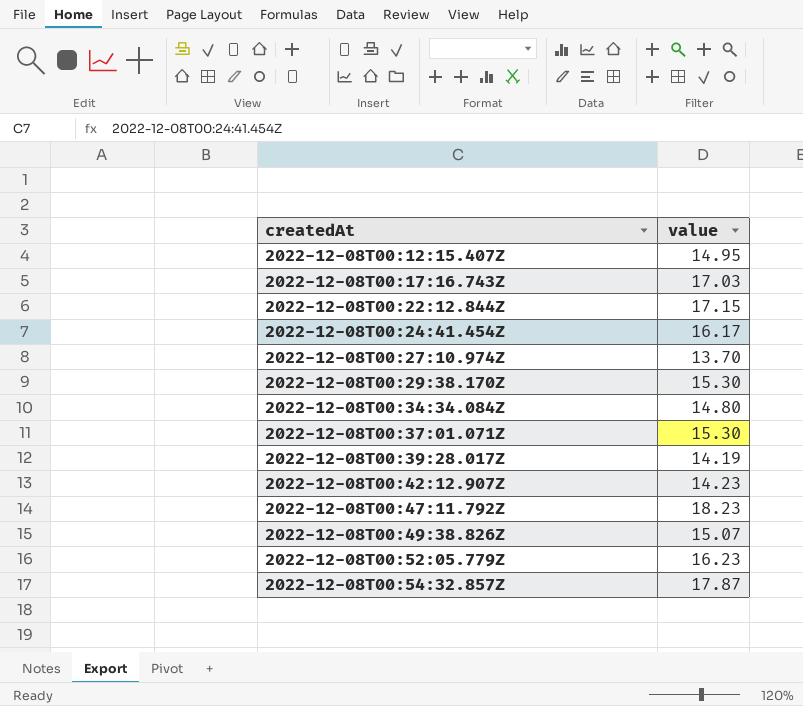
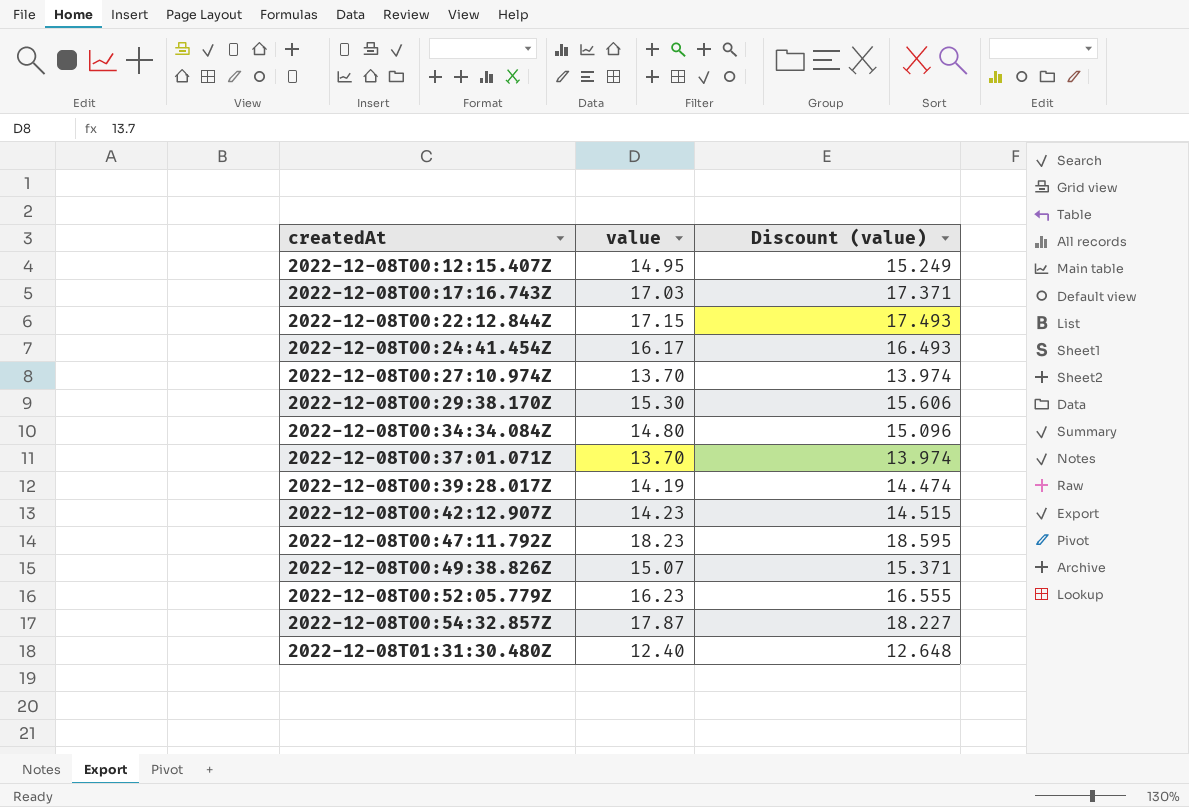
column Discount (value) | formula: none -> [value] * 1.02
2022-12-08T00:37:01.071Z | value: 15.30 -> 13.70
row 2022-12-08T01:31:30.480Z: none -> 12.40 | 12.648

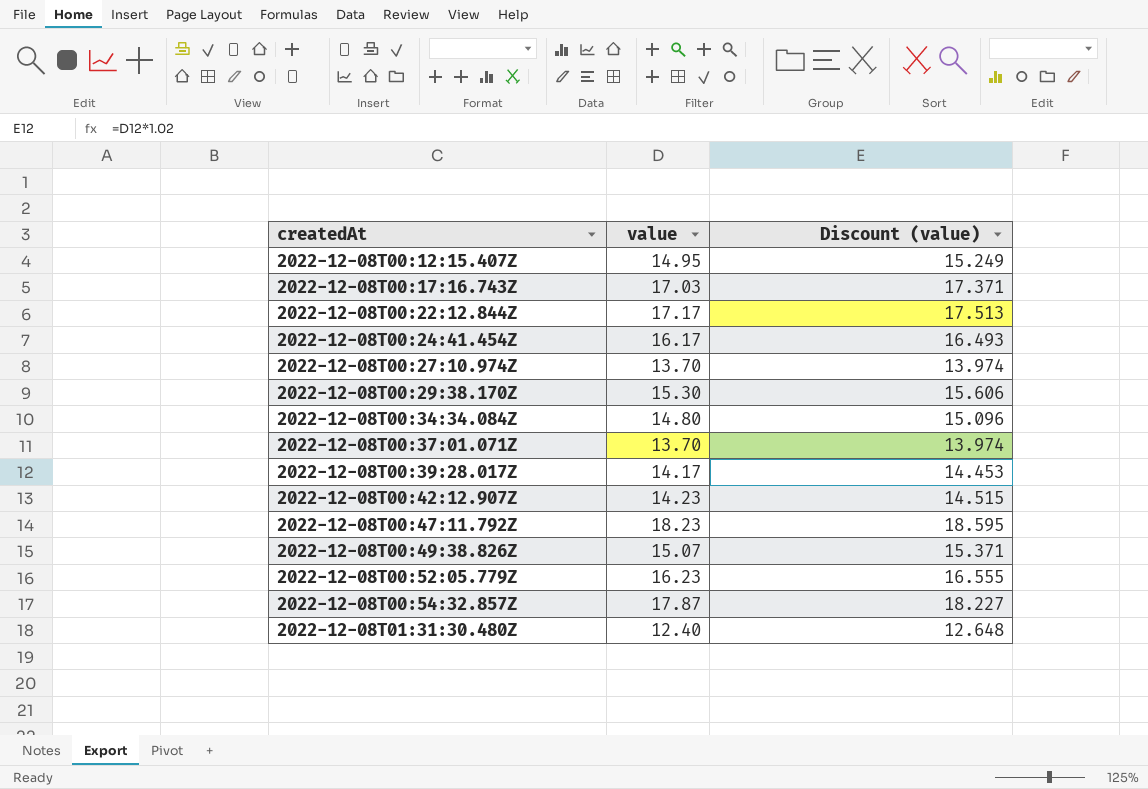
2022-12-08T00:22:12.844Z | value: 17.15 -> 17.17
2022-12-08T00:22:12.844Z | Discount (value): 17.493 -> 17.513
2022-12-08T00:39:28.017Z | value: 14.19 -> 14.17
2022-12-08T00:39:28.017Z | Discount (value): 14.474 -> 14.453

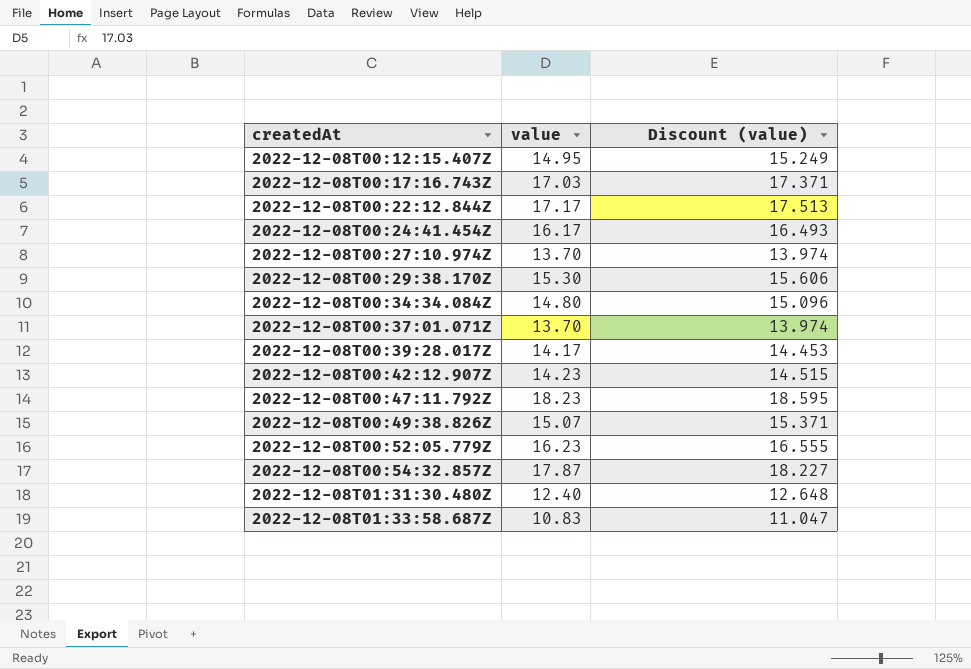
row 2022-12-08T01:33:58.687Z: none -> 10.83 | 11.047

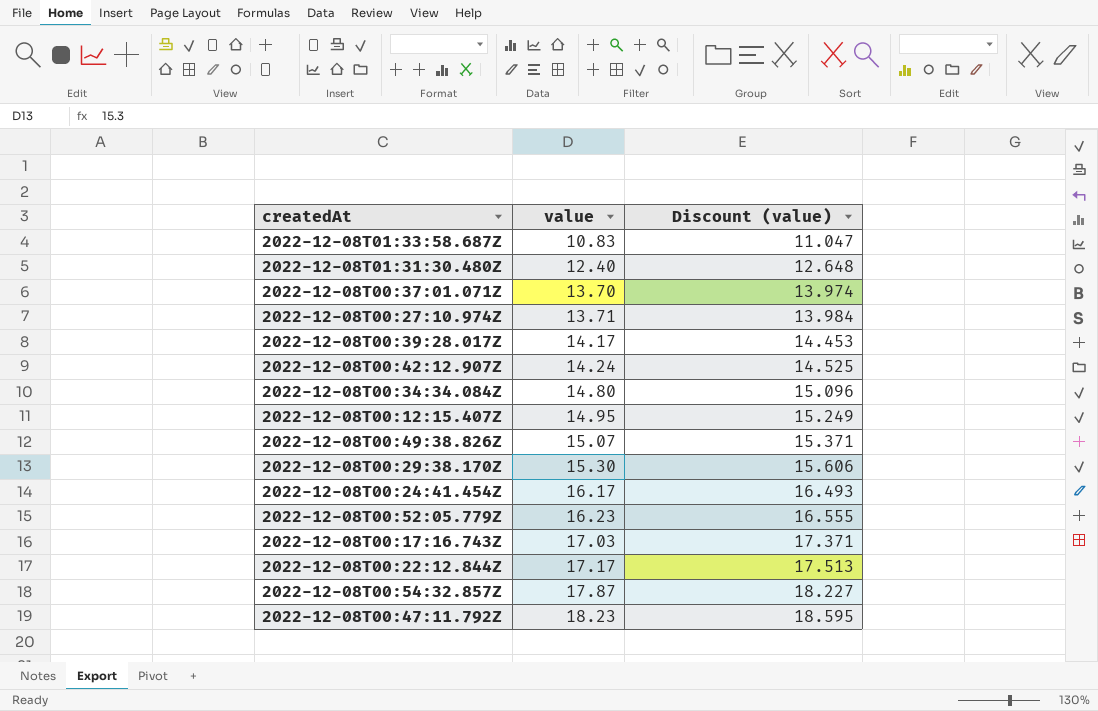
row order: createdAt ascending -> value ascending
2022-12-08T00:27:10.974Z | value: 13.70 -> 13.71
2022-12-08T00:27:10.974Z | Discount (value): 13.974 -> 13.984
2022-12-08T00:42:12.907Z | value: 14.23 -> 14.24
2022-12-08T00:42:12.907Z | Discount (value): 14.515 -> 14.525

